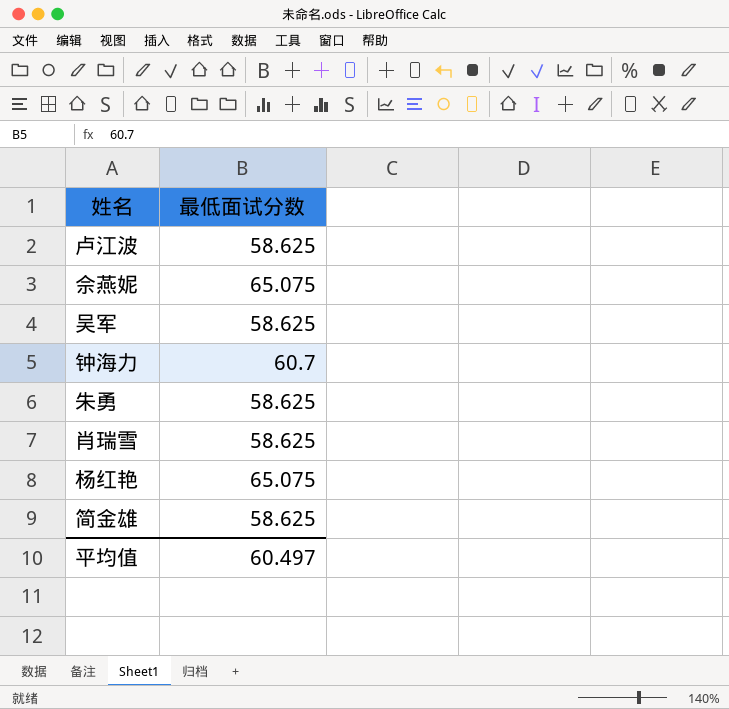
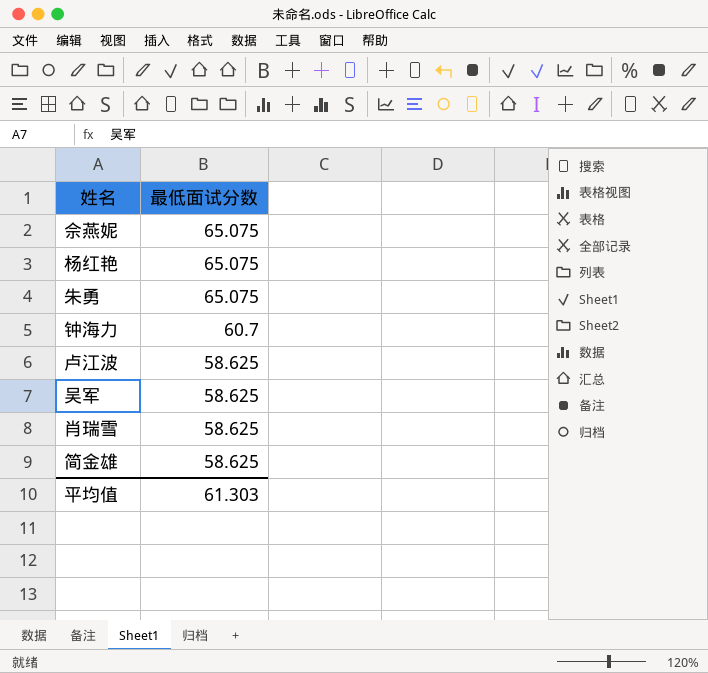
row order: none -> 最低面试分数 descending
朱勇 | 最低面试分数: 58.625 -> 65.075
平均值 | 最低面试分数: 60.497 -> 61.303

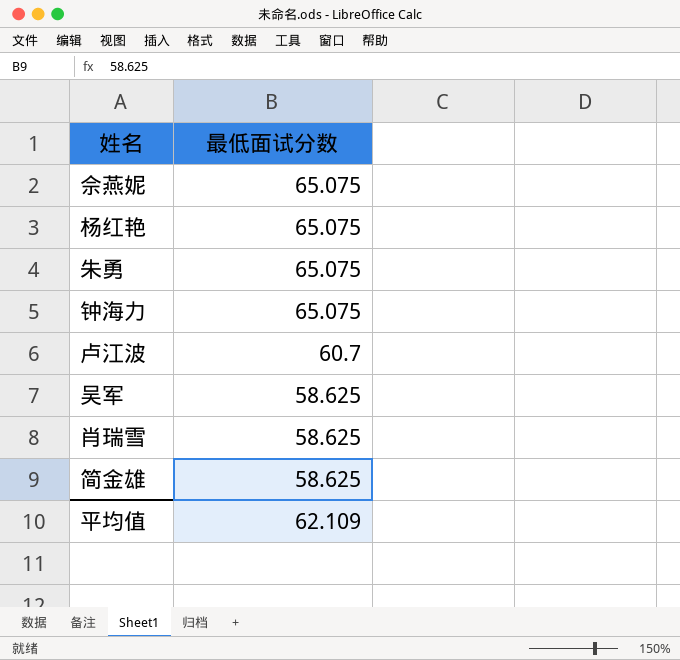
钟海力 | 最低面试分数: 60.7 -> 65.075
卢江波 | 最低面试分数: 58.625 -> 60.7
平均值 | 最低面试分数: 61.303 -> 62.109

